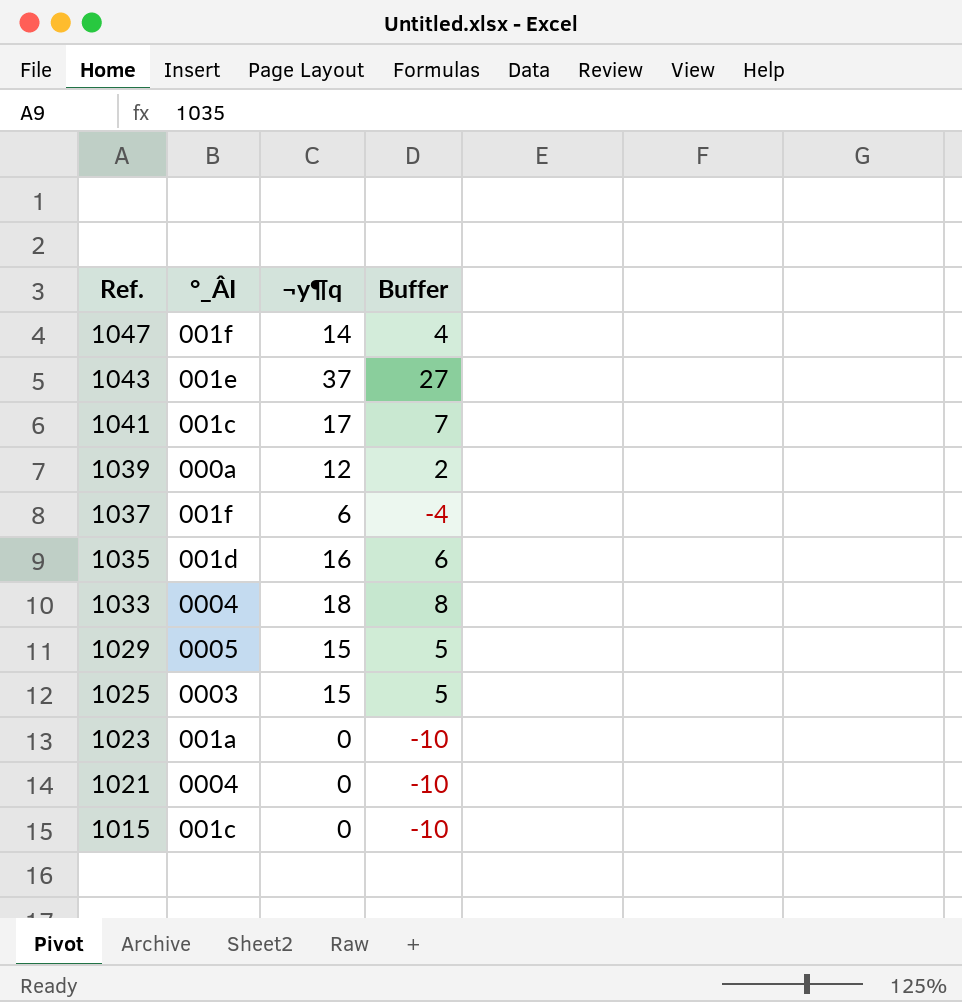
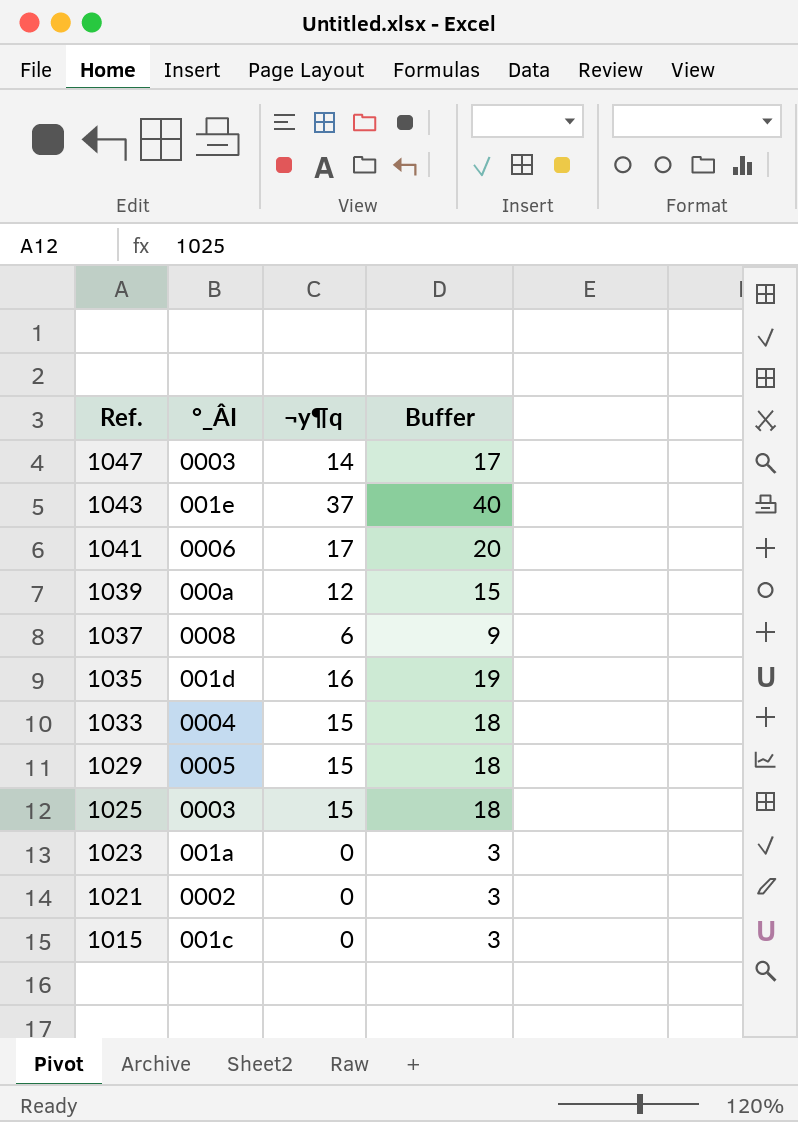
column Buffer | formula: [¬y¶q] - 10 -> [¬y¶q] + 3
1047 | °_ÂI: 001f -> 0003
1041 | °_ÂI: 001c -> 0006
1037 | °_ÂI: 001f -> 0008
1033 | ¬y¶q: 18 -> 15
1021 | °_ÂI: 0004 -> 0002

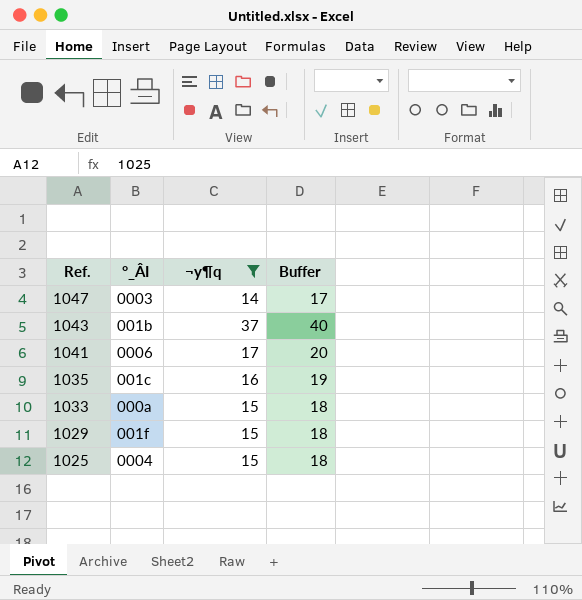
filter: none -> ¬y¶q >= 14
1043 | °_ÂI: 001e -> 001b
1035 | °_ÂI: 001d -> 001c
1033 | °_ÂI: 0004 -> 000a
1029 | °_ÂI: 0005 -> 001f
1025 | °_ÂI: 0003 -> 0004

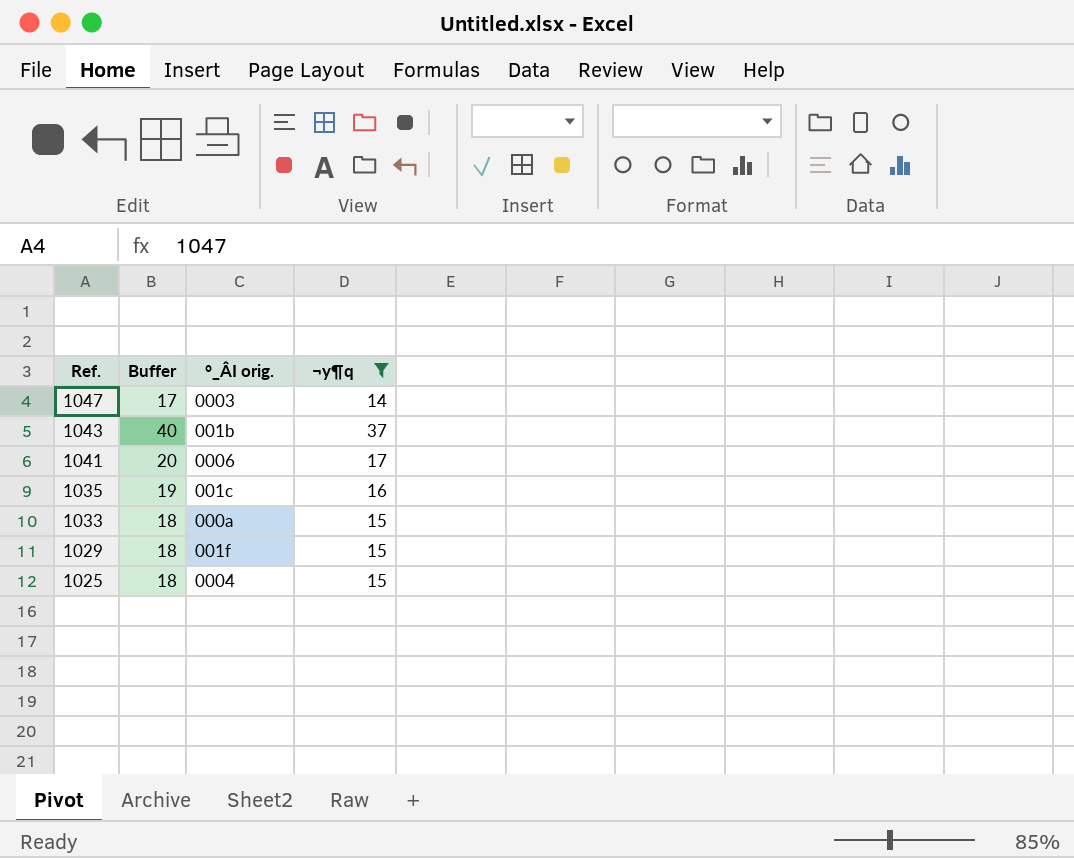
column Buffer | position: 4 -> 2
column name: °_ÂI -> °_ÂI orig.

